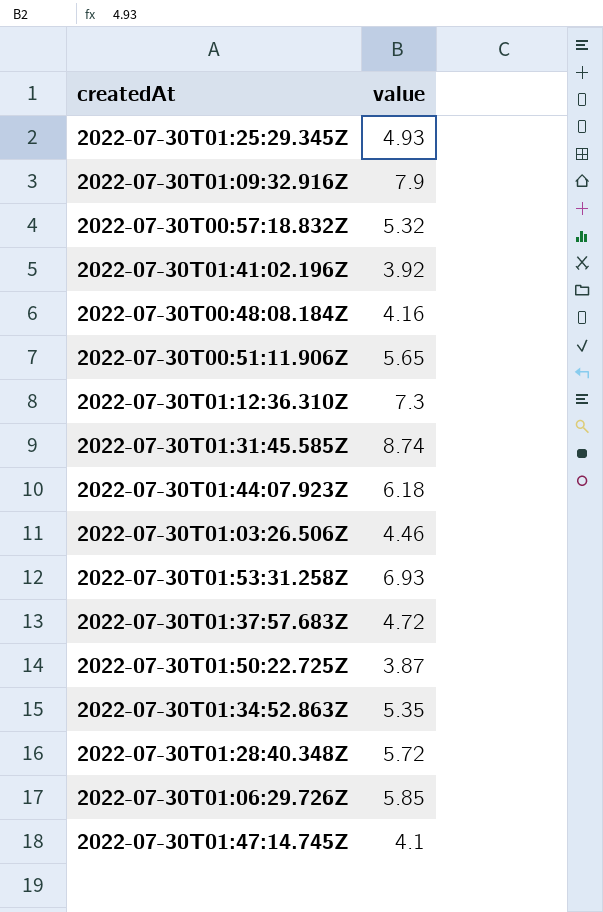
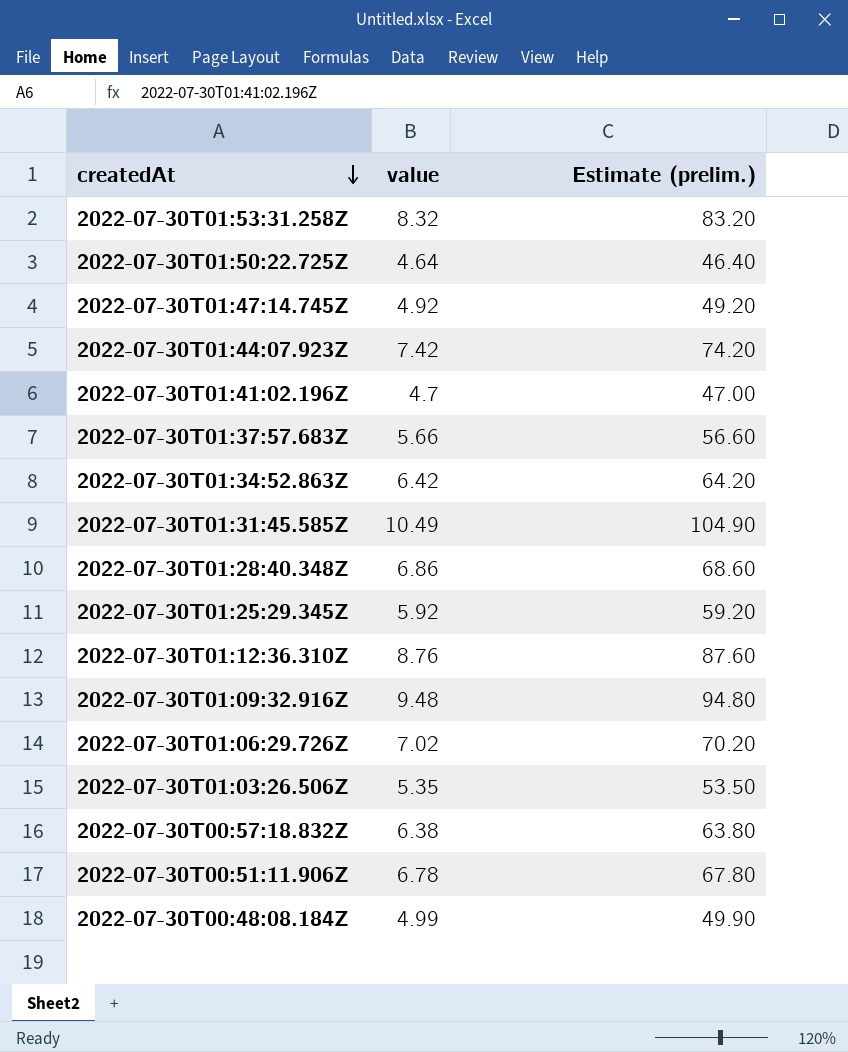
row order: none -> createdAt descending
column Estimate (prelim.) | formula: none -> [value] * 10
2022-07-30T01:53:31.258Z | value: 6.93 -> 8.32
2022-07-30T01:50:22.725Z | value: 3.87 -> 4.64
2022-07-30T01:47:14.745Z | value: 4.1 -> 4.92
2022-07-30T01:44:07.923Z | value: 6.18 -> 7.42
2022-07-30T01:41:02.196Z | value: 3.92 -> 4.7
2022-07-30T01:37:57.683Z | value: 4.72 -> 5.66
2022-07-30T01:34:52.863Z | value: 5.35 -> 6.42
2022-07-30T01:31:45.585Z | value: 8.74 -> 10.49
2022-07-30T01:28:40.348Z | value: 5.72 -> 6.86
2022-07-30T01:25:29.345Z | value: 4.93 -> 5.92
2022-07-30T01:12:36.310Z | value: 7.3 -> 8.76
2022-07-30T01:09:32.916Z | value: 7.9 -> 9.48
2022-07-30T01:06:29.726Z | value: 5.85 -> 7.02
2022-07-30T01:03:26.506Z | value: 4.46 -> 5.35
2022-07-30T00:57:18.832Z | value: 5.32 -> 6.38
2022-07-30T00:51:11.906Z | value: 5.65 -> 6.78
2022-07-30T00:48:08.184Z | value: 4.16 -> 4.99

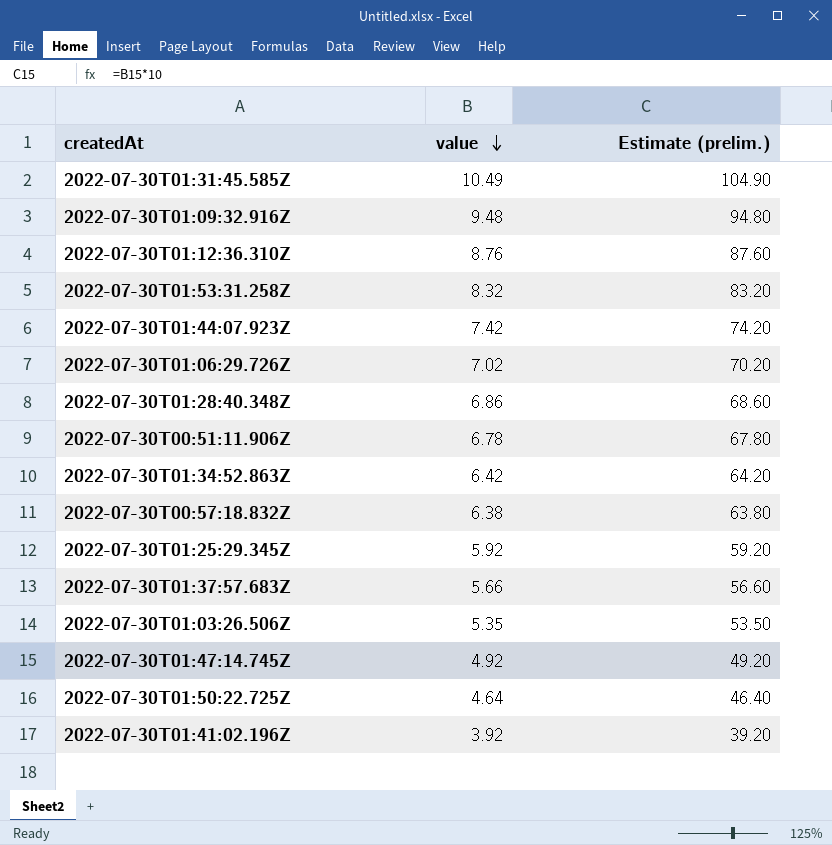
row order: createdAt descending -> value descending
row 2022-07-30T00:48:08.184Z: 4.99 | 49.90 -> none
2022-07-30T01:41:02.196Z | value: 4.7 -> 3.92
2022-07-30T01:41:02.196Z | Estimate (prelim.): 47.00 -> 39.20

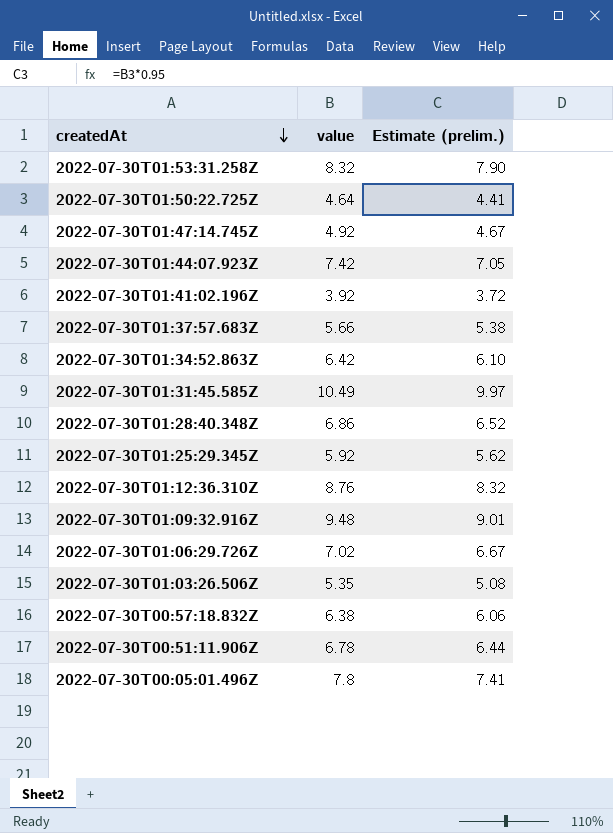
row order: value descending -> createdAt descending
column Estimate (prelim.) | formula: [value] * 10 -> [value] * 0.95
row 2022-07-30T00:05:01.496Z: none -> 7.8 | 7.41

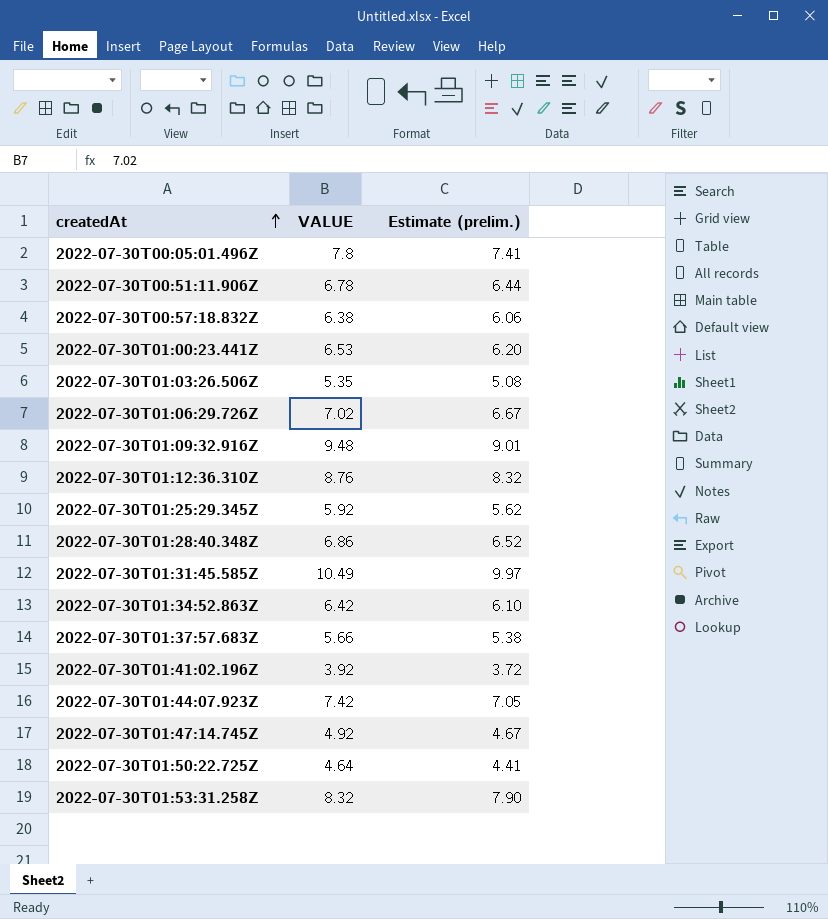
row order: createdAt descending -> createdAt ascending
column name: value -> VALUE
row 2022-07-30T01:00:23.441Z: none -> 6.53 | 6.20

